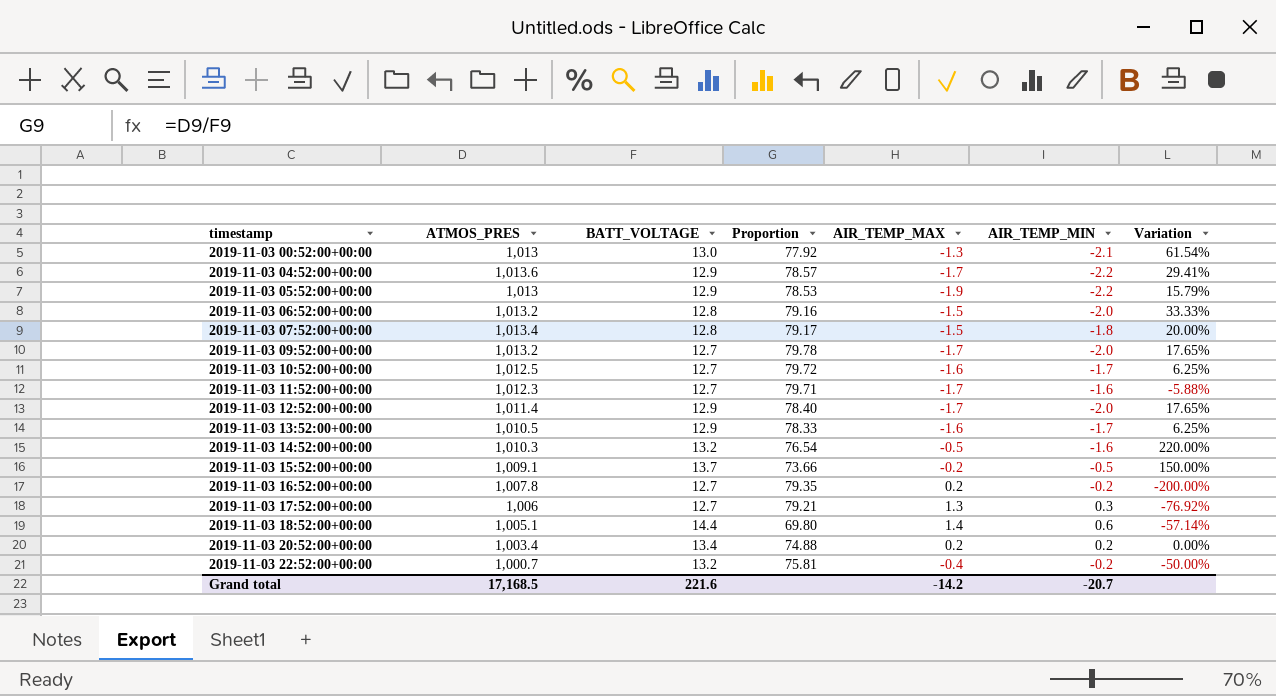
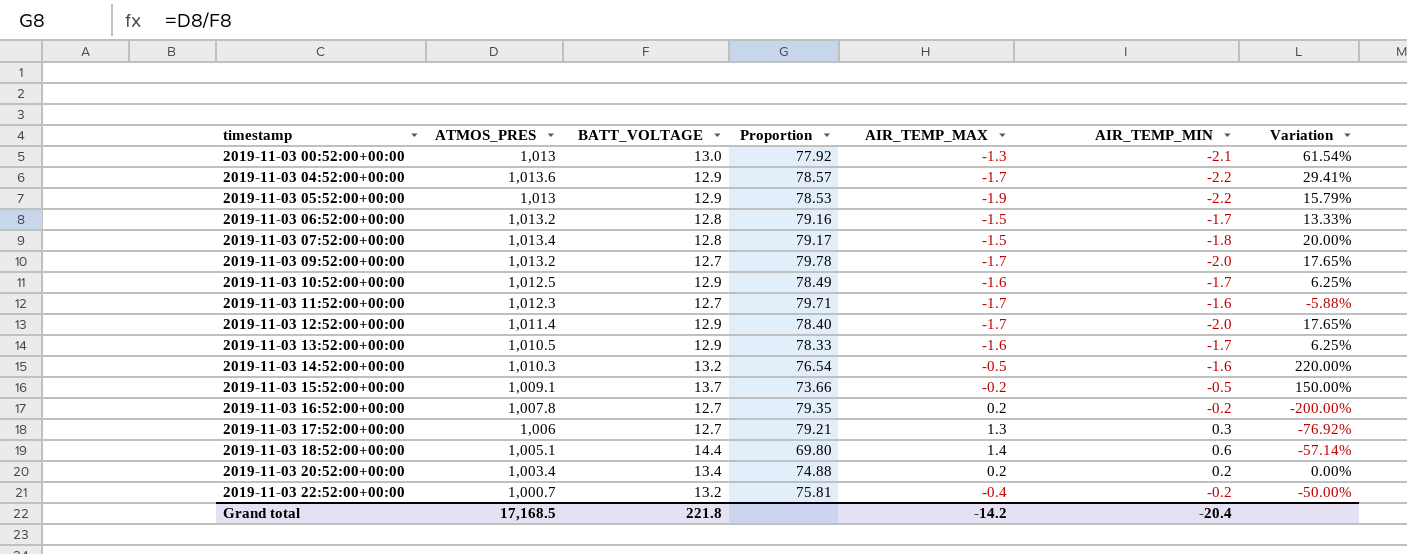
2019-11-03 06:52:00+00:00 | AIR_TEMP_MIN: -2.0 -> -1.7
2019-11-03 06:52:00+00:00 | Variation: 33.33% -> 13.33%
2019-11-03 10:52:00+00:00 | BATT_VOLTAGE: 12.7 -> 12.9
2019-11-03 10:52:00+00:00 | Proportion: 79.72 -> 78.49
Grand total | BATT_VOLTAGE: 221.6 -> 221.8
Grand total | AIR_TEMP_MIN: -20.7 -> -20.4

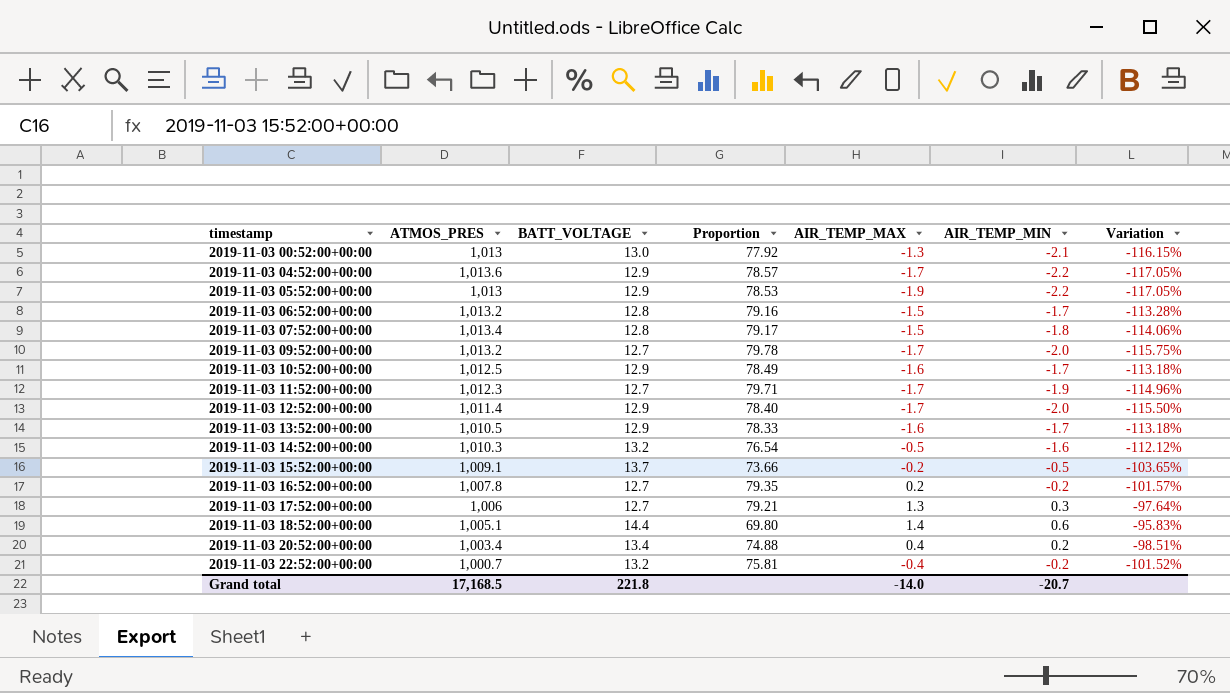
column Variation | formula: ([AIR_TEMP_MIN] - [AIR_TEMP_MAX]) / [AIR_TEMP_MAX] -> ([AIR_TEMP_MIN] - [BATT_VOLTAGE]) / [BATT_VOLTAGE]
2019-11-03 11:52:00+00:00 | AIR_TEMP_MIN: -1.6 -> -1.9
2019-11-03 20:52:00+00:00 | AIR_TEMP_MAX: 0.2 -> 0.4
Grand total | AIR_TEMP_MAX: -14.2 -> -14.0
Grand total | AIR_TEMP_MIN: -20.4 -> -20.7

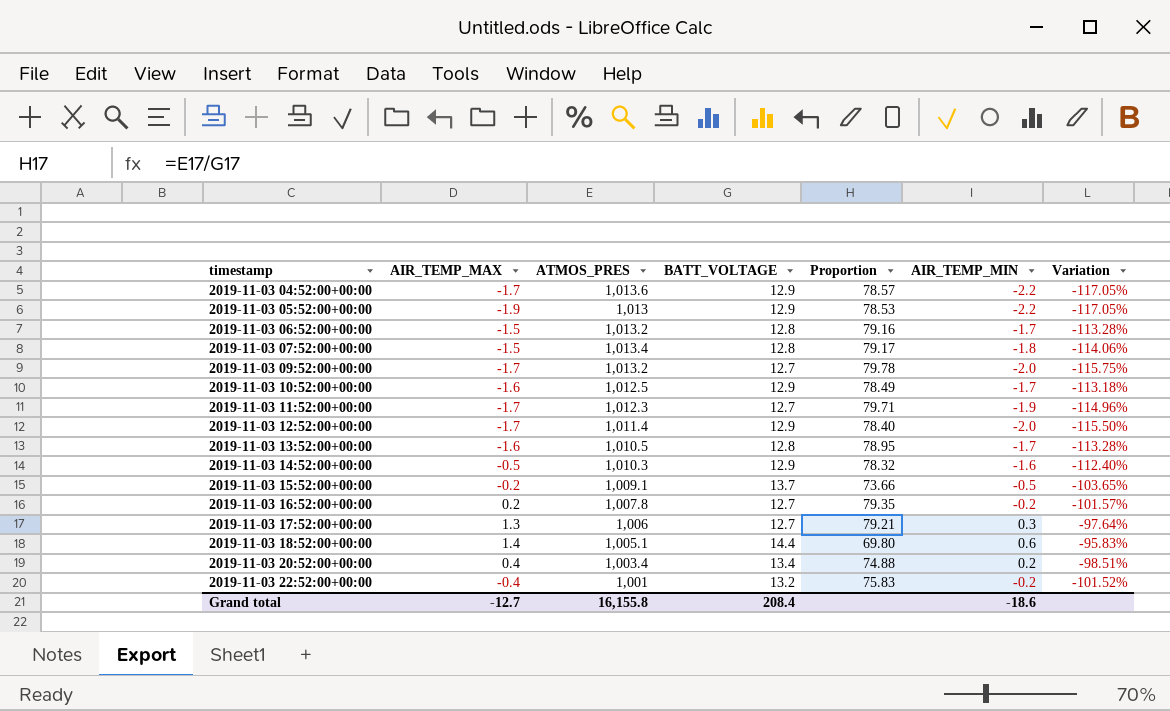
column AIR_TEMP_MAX | position: 5 -> 2
row 2019-11-03 00:52:00+00:00: 1,013 | 13.0 | 77.92 | -1.3 | -2.1 | -116.15% -> none
2019-11-03 13:52:00+00:00 | BATT_VOLTAGE: 12.9 -> 12.8
2019-11-03 13:52:00+00:00 | Proportion: 78.33 -> 78.95
2019-11-03 13:52:00+00:00 | Variation: -113.18% -> -113.28%
2019-11-03 14:52:00+00:00 | BATT_VOLTAGE: 13.2 -> 12.9
2019-11-03 14:52:00+00:00 | Proportion: 76.54 -> 78.32
2019-11-03 14:52:00+00:00 | Variation: -112.12% -> -112.40%
2019-11-03 22:52:00+00:00 | ATMOS_PRES: 1,000.7 -> 1,001
2019-11-03 22:52:00+00:00 | Proportion: 75.81 -> 75.83
Grand total | AIR_TEMP_MAX: -14.0 -> -12.7
Grand total | ATMOS_PRES: 17,168.5 -> 16,155.8
Grand total | BATT_VOLTAGE: 221.8 -> 208.4
Grand total | AIR_TEMP_MIN: -20.7 -> -18.6

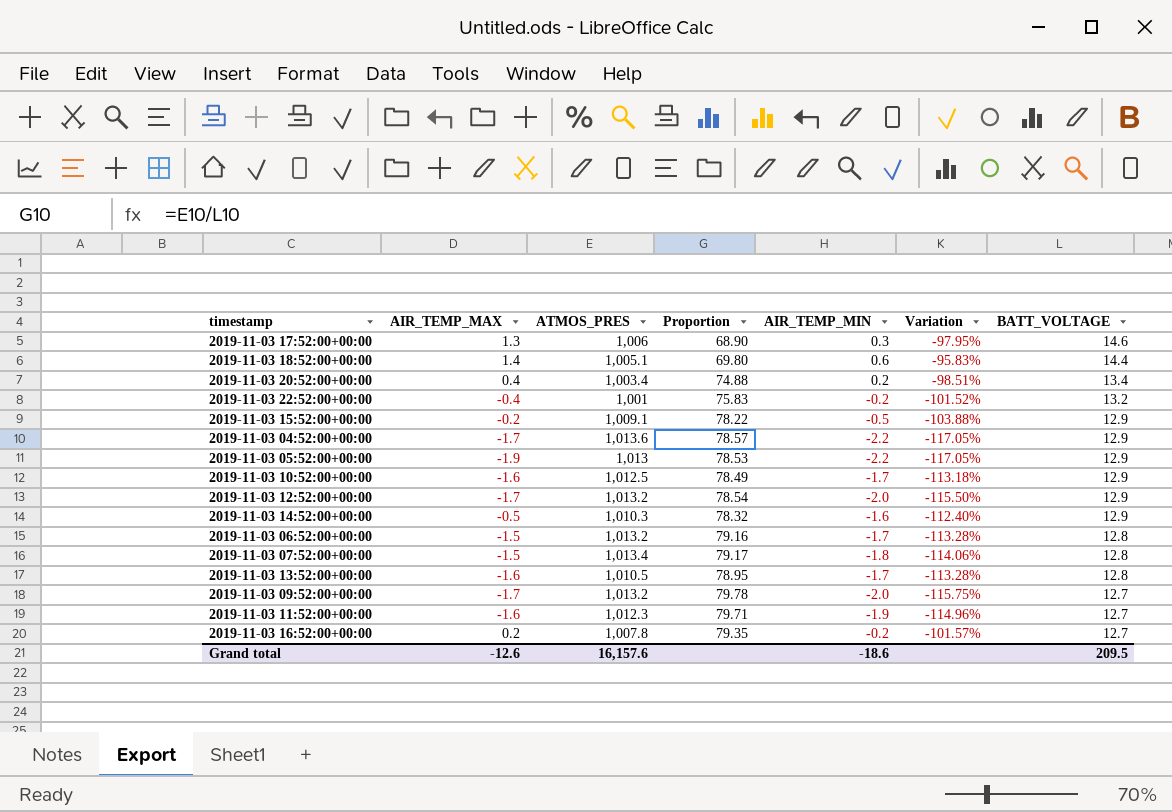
row order: timestamp ascending -> BATT_VOLTAGE descending
column BATT_VOLTAGE | position: 4 -> 7
2019-11-03 17:52:00+00:00 | Proportion: 79.21 -> 68.90
2019-11-03 17:52:00+00:00 | Variation: -97.64% -> -97.95%
2019-11-03 17:52:00+00:00 | BATT_VOLTAGE: 12.7 -> 14.6
2019-11-03 15:52:00+00:00 | Proportion: 73.66 -> 78.22
2019-11-03 15:52:00+00:00 | Variation: -103.65% -> -103.88%
2019-11-03 15:52:00+00:00 | BATT_VOLTAGE: 13.7 -> 12.9
2019-11-03 12:52:00+00:00 | ATMOS_PRES: 1,011.4 -> 1,013.2
2019-11-03 12:52:00+00:00 | Proportion: 78.40 -> 78.54
2019-11-03 11:52:00+00:00 | AIR_TEMP_MAX: -1.7 -> -1.6
Grand total | AIR_TEMP_MAX: -12.7 -> -12.6
Grand total | ATMOS_PRES: 16,155.8 -> 16,157.6
Grand total | BATT_VOLTAGE: 208.4 -> 209.5

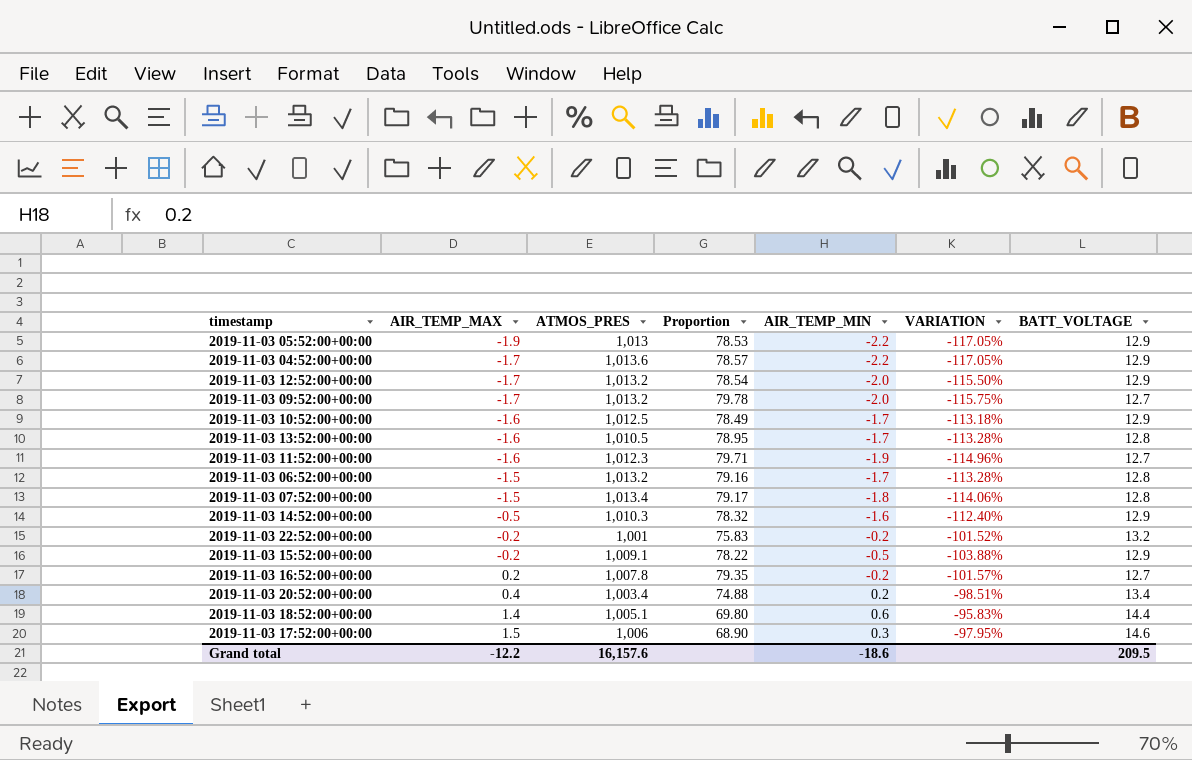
row order: BATT_VOLTAGE descending -> AIR_TEMP_MAX ascending
column name: Variation -> VARIATION
2019-11-03 22:52:00+00:00 | AIR_TEMP_MAX: -0.4 -> -0.2
2019-11-03 17:52:00+00:00 | AIR_TEMP_MAX: 1.3 -> 1.5
Grand total | AIR_TEMP_MAX: -12.6 -> -12.2

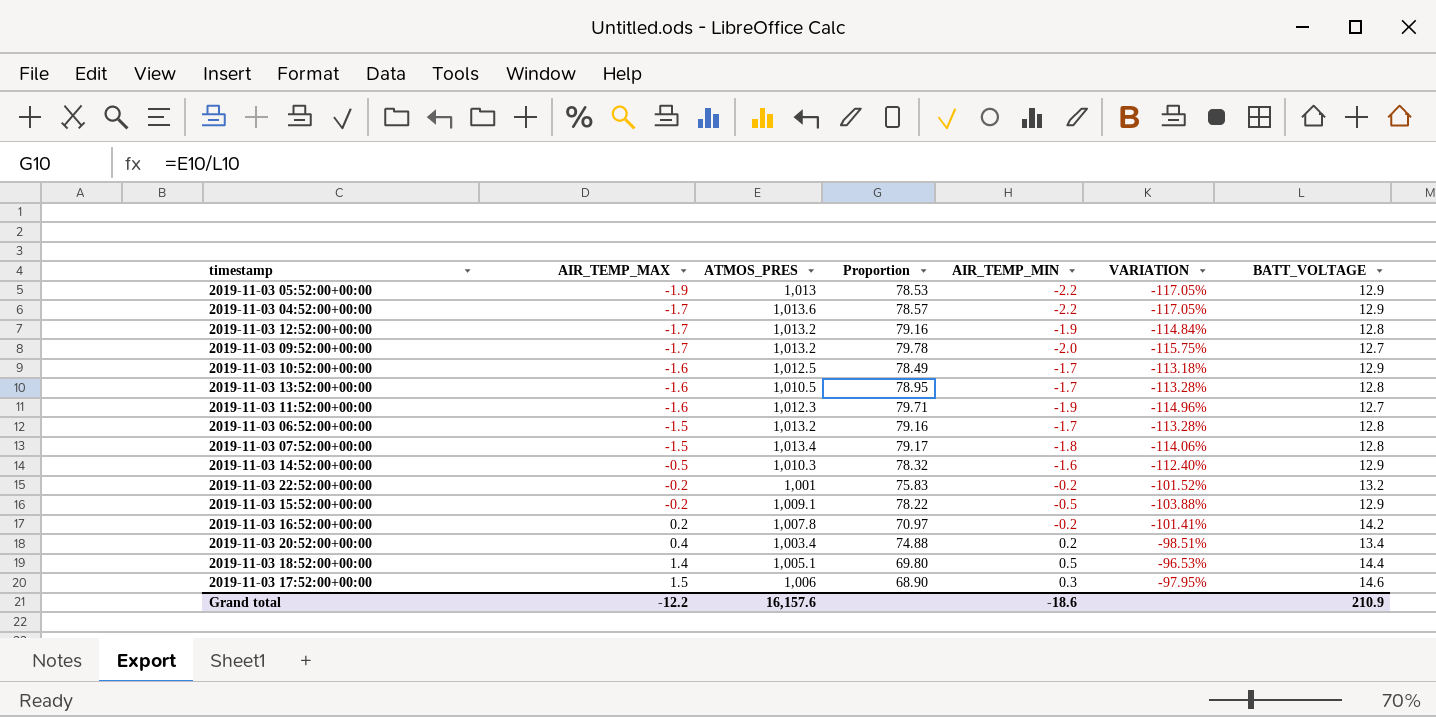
2019-11-03 12:52:00+00:00 | Proportion: 78.54 -> 79.16
2019-11-03 12:52:00+00:00 | AIR_TEMP_MIN: -2.0 -> -1.9
2019-11-03 12:52:00+00:00 | VARIATION: -115.50% -> -114.84%
2019-11-03 12:52:00+00:00 | BATT_VOLTAGE: 12.9 -> 12.8
2019-11-03 16:52:00+00:00 | Proportion: 79.35 -> 70.97
2019-11-03 16:52:00+00:00 | VARIATION: -101.57% -> -101.41%
2019-11-03 16:52:00+00:00 | BATT_VOLTAGE: 12.7 -> 14.2
2019-11-03 18:52:00+00:00 | AIR_TEMP_MIN: 0.6 -> 0.5
2019-11-03 18:52:00+00:00 | VARIATION: -95.83% -> -96.53%
Grand total | BATT_VOLTAGE: 209.5 -> 210.9

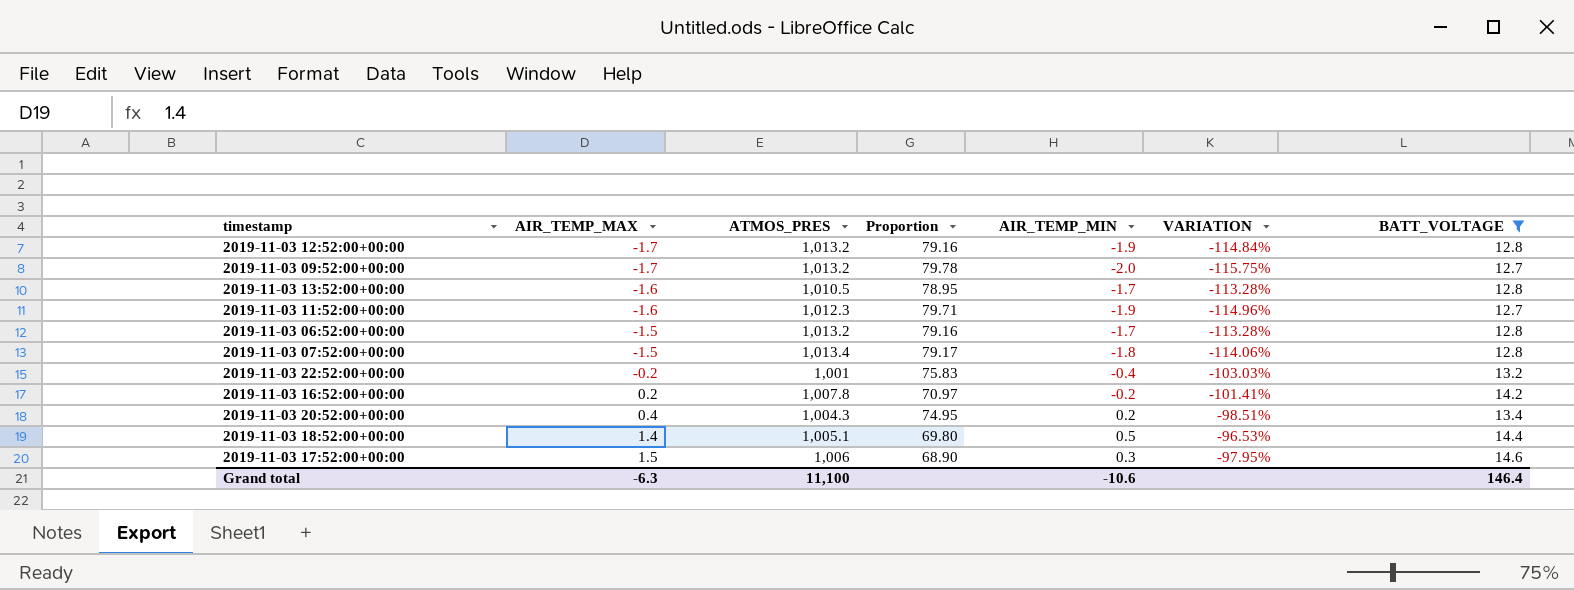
filter: none -> BATT_VOLTAGE != 12.9
2019-11-03 22:52:00+00:00 | AIR_TEMP_MIN: -0.2 -> -0.4
2019-11-03 22:52:00+00:00 | VARIATION: -101.52% -> -103.03%
2019-11-03 20:52:00+00:00 | ATMOS_PRES: 1,003.4 -> 1,004.3
2019-11-03 20:52:00+00:00 | Proportion: 74.88 -> 74.95
Grand total | AIR_TEMP_MAX: -12.2 -> -6.3
Grand total | ATMOS_PRES: 16,157.6 -> 11,100
Grand total | AIR_TEMP_MIN: -18.6 -> -10.6
Grand total | BATT_VOLTAGE: 210.9 -> 146.4

